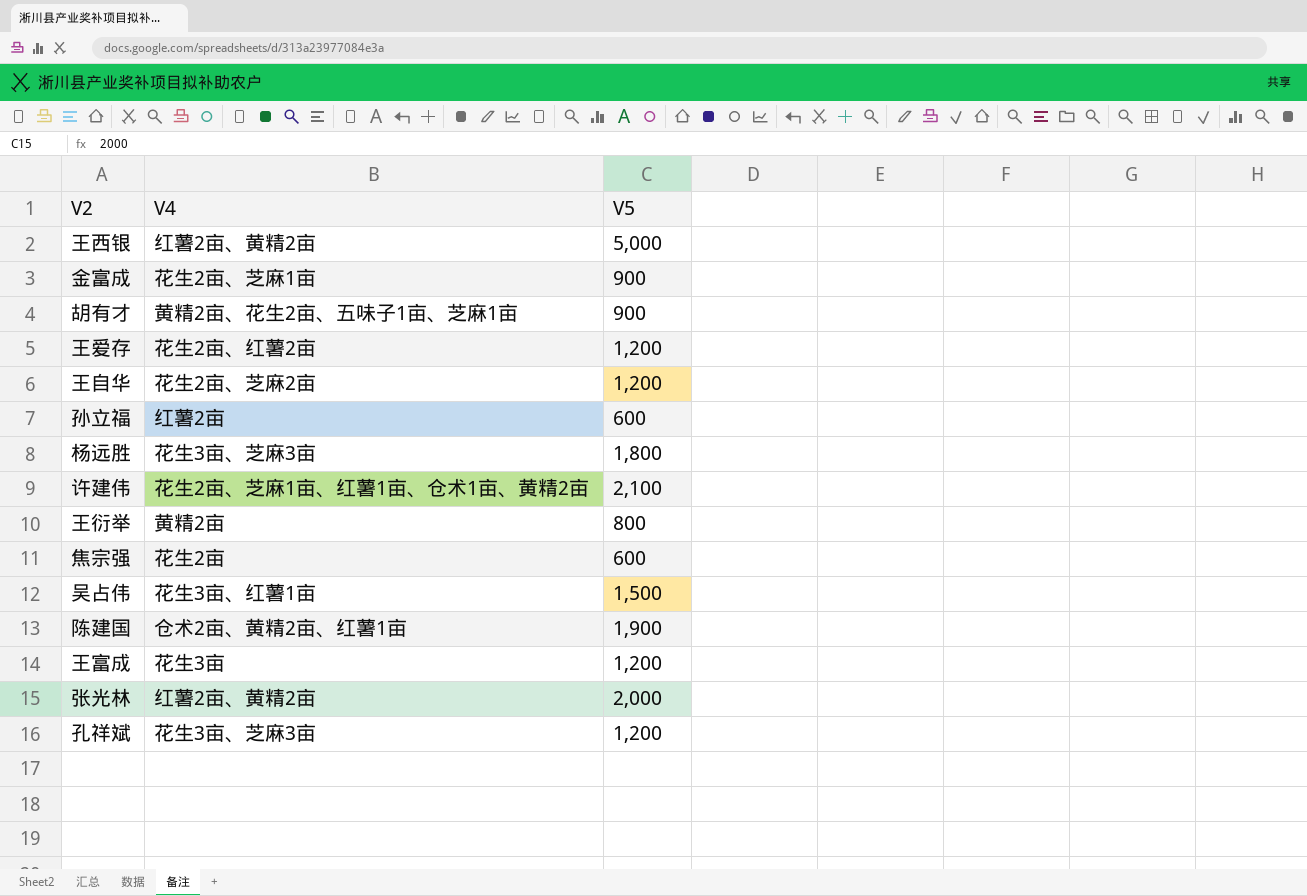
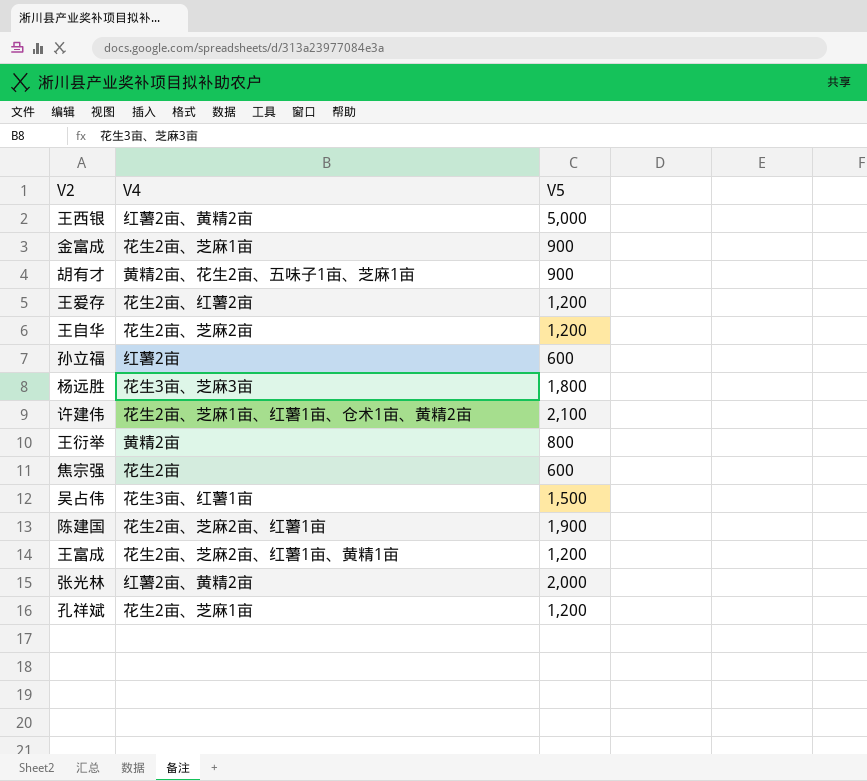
陈建国 | V4: 仓术2亩、黄精2亩、红薯1亩 -> 花生2亩、芝麻2亩、红薯1亩
王富成 | V4: 花生3亩 -> 花生2亩、芝麻2亩、红薯1亩、黄精1亩
孔祥斌 | V4: 花生3亩、芝麻3亩 -> 花生2亩、芝麻1亩

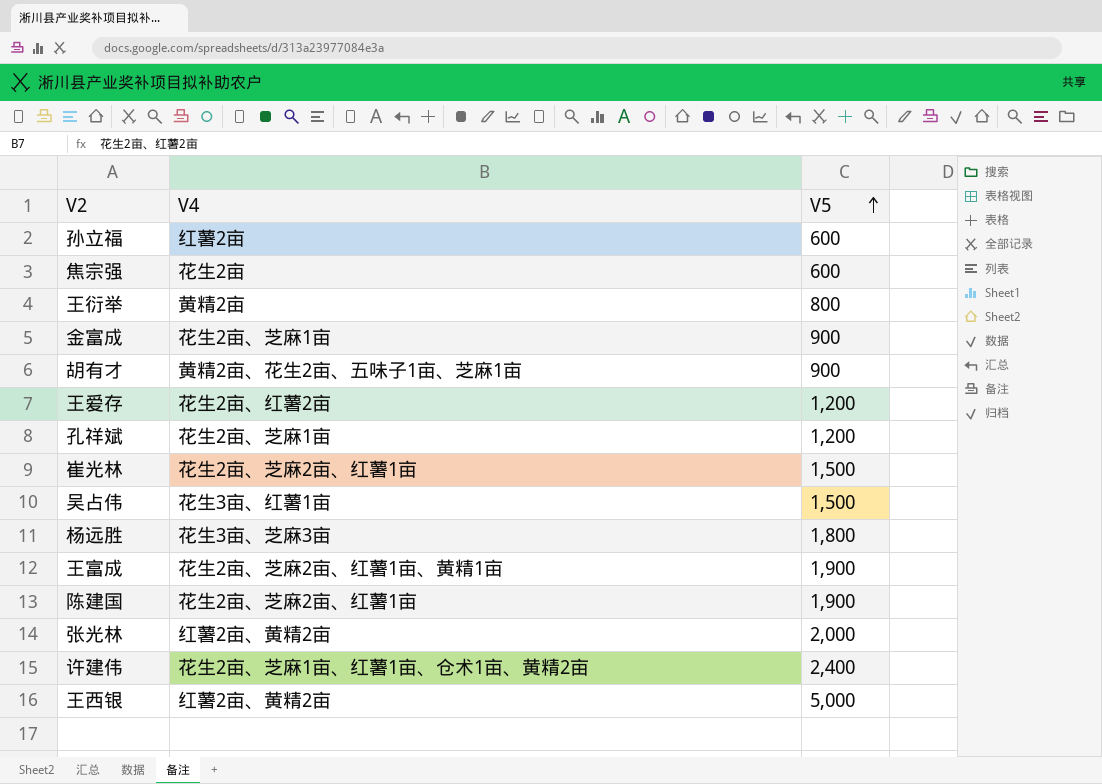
row order: none -> V5 ascending
row 王自华: 花生2亩、芝麻2亩 | 1,200 -> none
row 崔光林: none -> 花生2亩、芝麻2亩、红薯1亩 | 1,500
王富成 | V5: 1,200 -> 1,900
许建伟 | V5: 2,100 -> 2,400

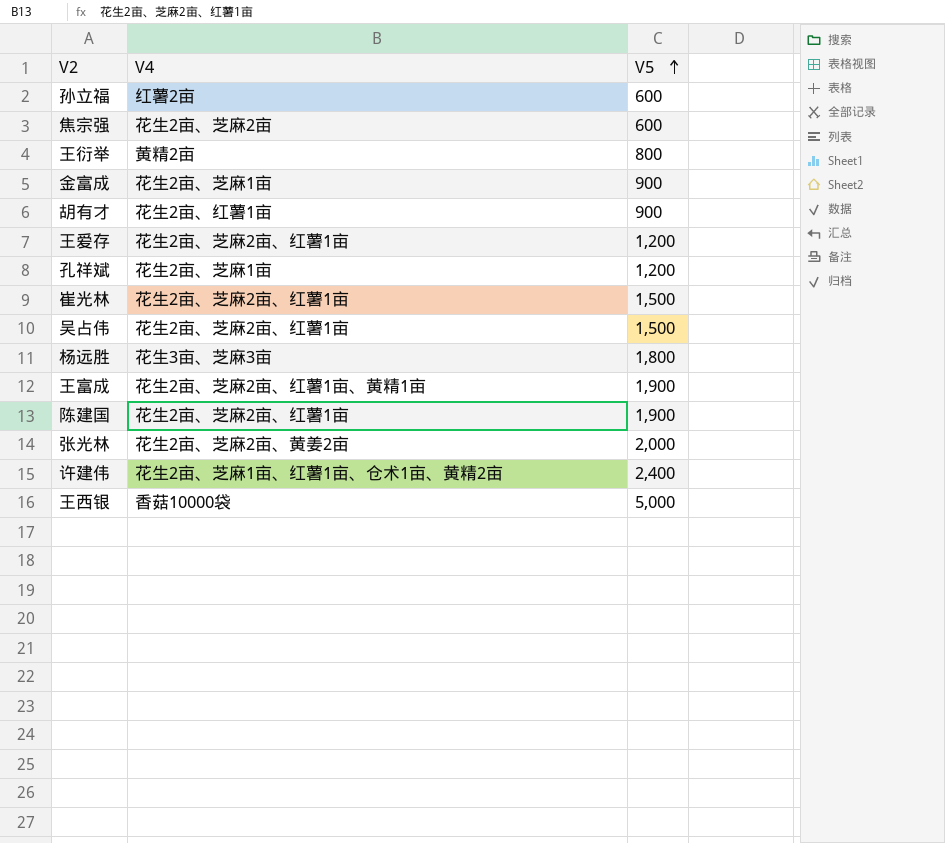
焦宗强 | V4: 花生2亩 -> 花生2亩、芝麻2亩
胡有才 | V4: 黄精2亩、花生2亩、五味子1亩、芝麻1亩 -> 花生2亩、红薯1亩
王爱存 | V4: 花生2亩、红薯2亩 -> 花生2亩、芝麻2亩、红薯1亩
吴占伟 | V4: 花生3亩、红薯1亩 -> 花生2亩、芝麻2亩、红薯1亩
张光林 | V4: 红薯2亩、黄精2亩 -> 花生2亩、芝麻2亩、黄姜2亩
王西银 | V4: 红薯2亩、黄精2亩 -> 香菇10000袋

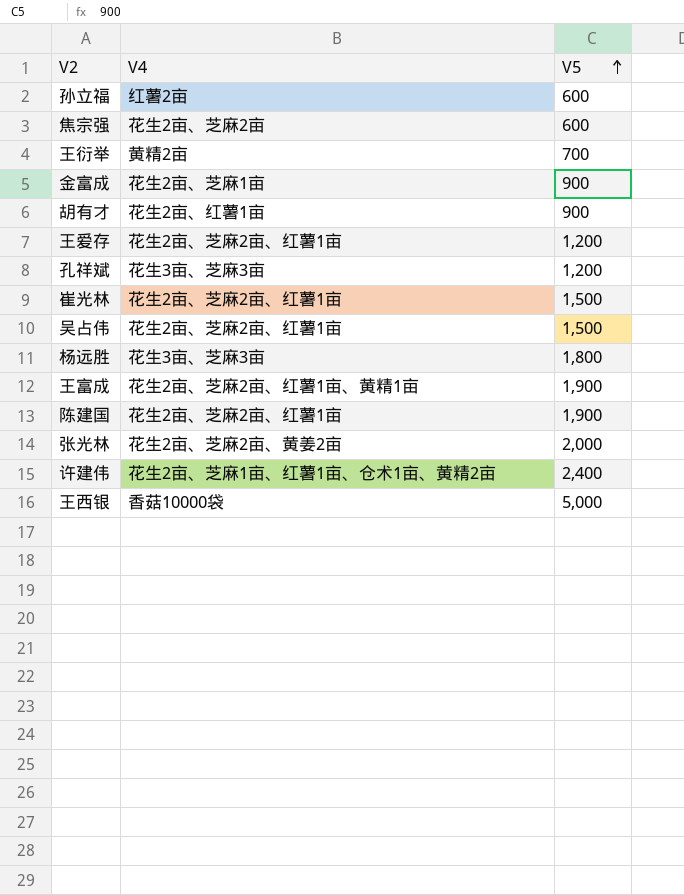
王衍举 | V5: 800 -> 700
孔祥斌 | V4: 花生2亩、芝麻1亩 -> 花生3亩、芝麻3亩

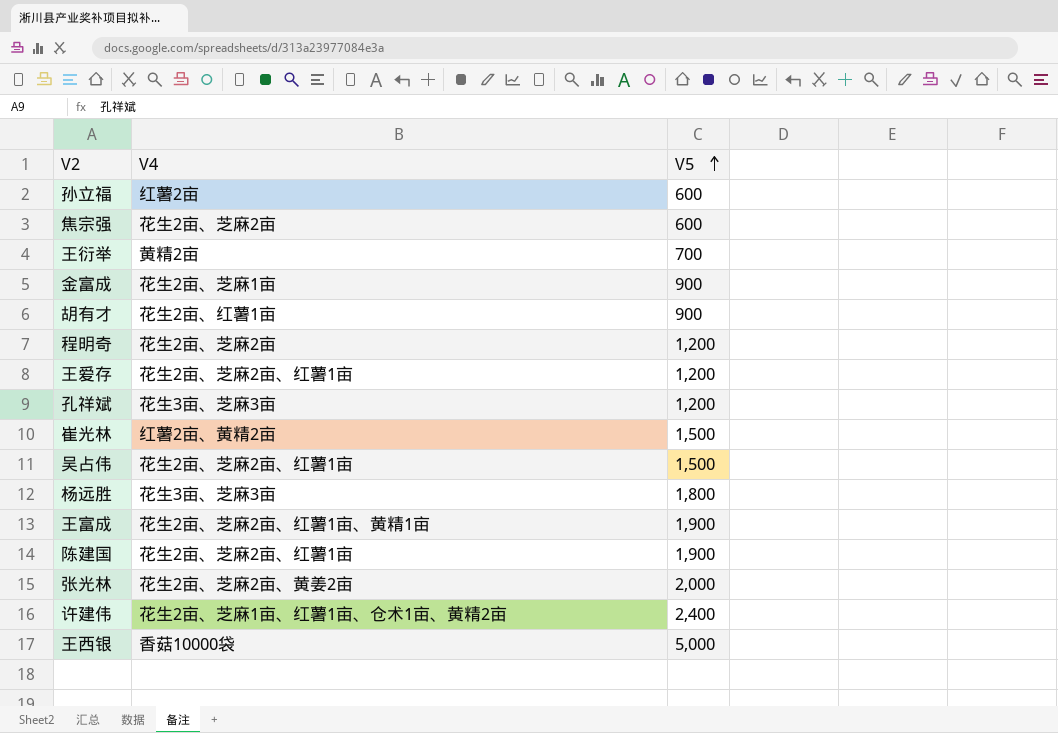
row 程明奇: none -> 花生2亩、芝麻2亩 | 1,200
崔光林 | V4: 花生2亩、芝麻2亩、红薯1亩 -> 红薯2亩、黄精2亩

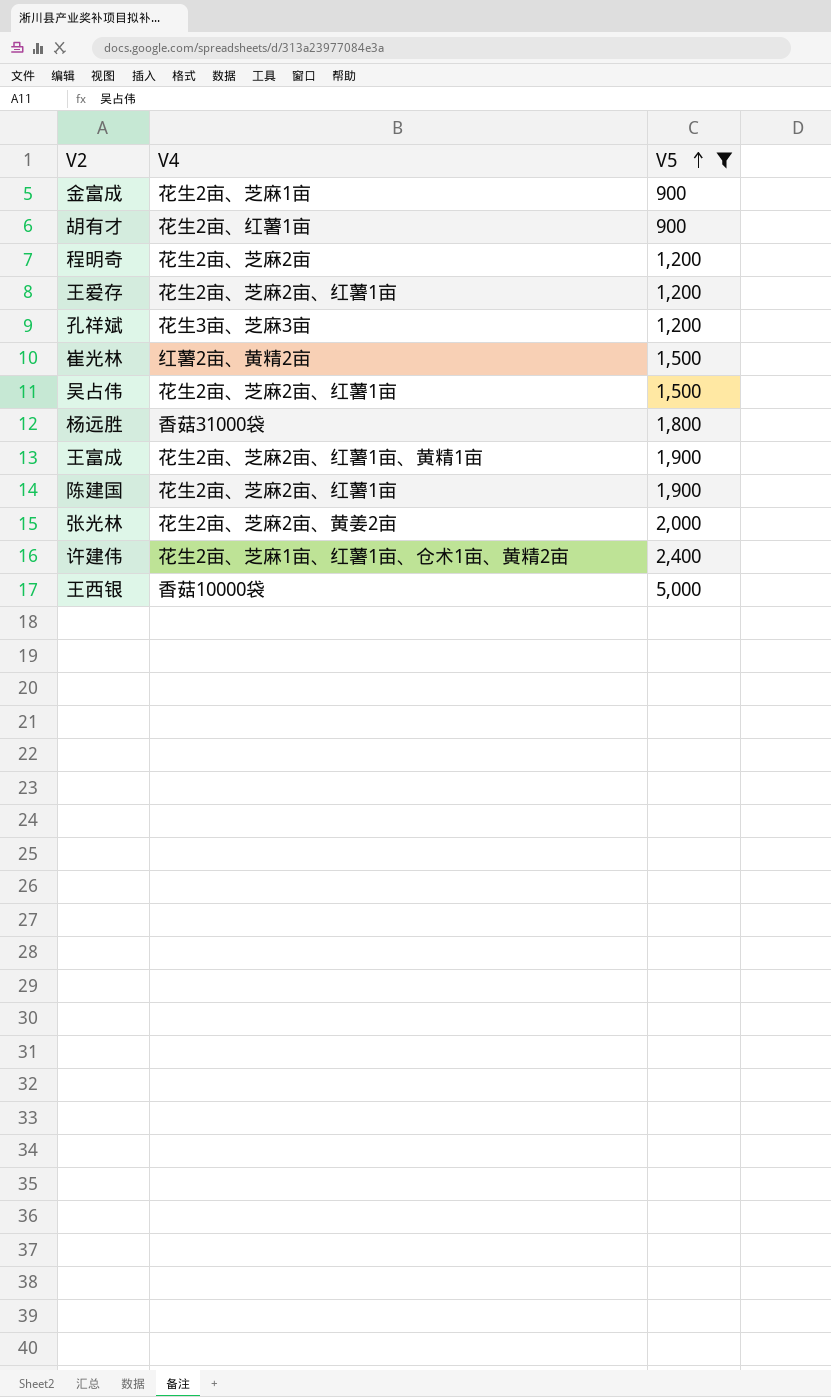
filter: none -> V5 >= 900
杨远胜 | V4: 花生3亩、芝麻3亩 -> 香菇31000袋

